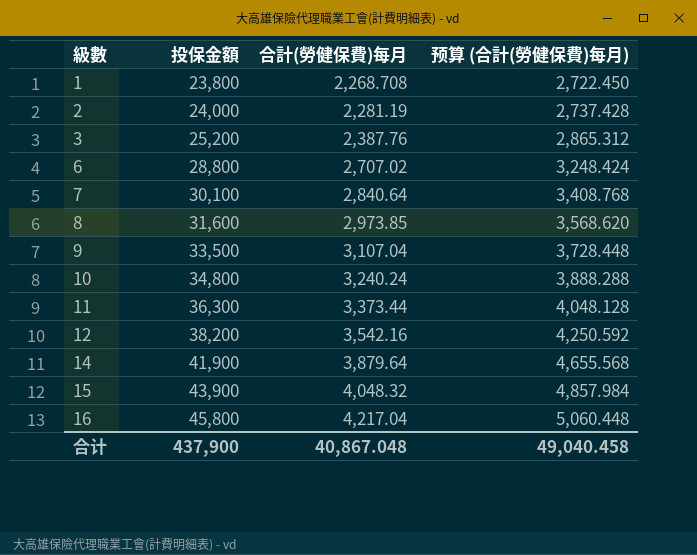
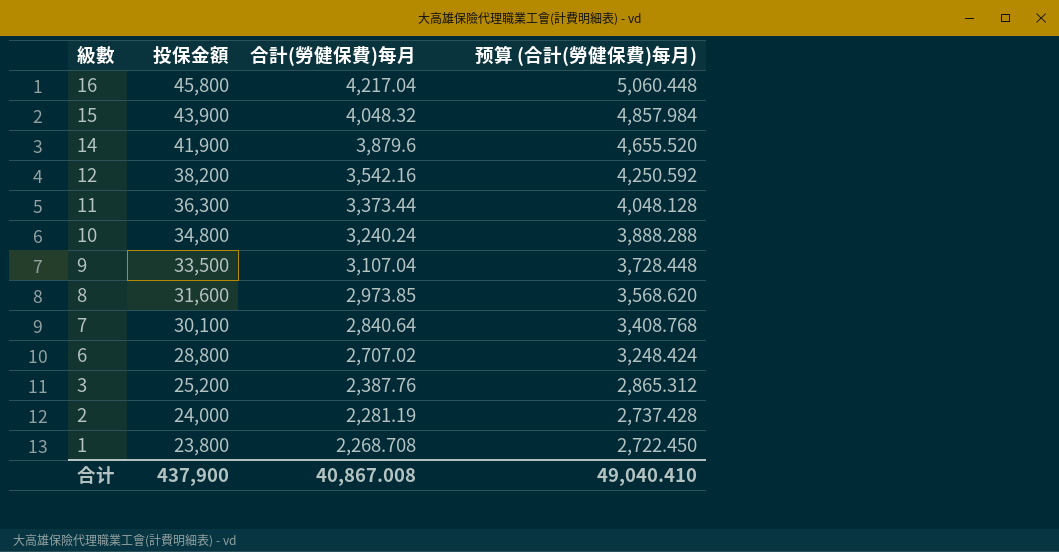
row order: 級數 ascending -> 級數 descending
14 | 合計(勞健保費)每月: 3,879.64 -> 3,879.6
14 | 预算 (合計(勞健保費)每月): 4,655.568 -> 4,655.520
合计 | 合計(勞健保費)每月: 40,867.048 -> 40,867.008
合计 | 预算 (合計(勞健保費)每月): 49,040.458 -> 49,040.410

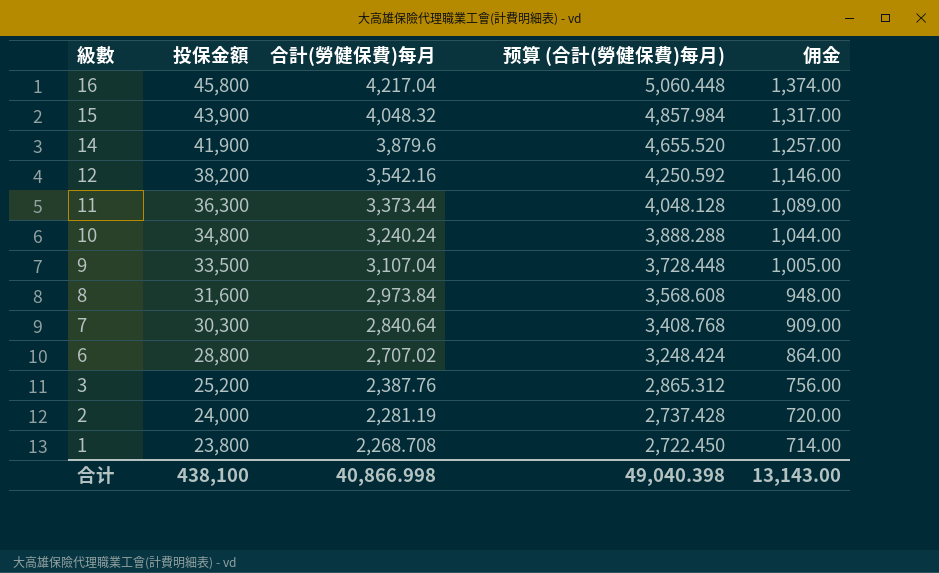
column 佣金 | formula: none -> [投保金額] * 0.03
8 | 合計(勞健保費)每月: 2,973.85 -> 2,973.84
8 | 预算 (合計(勞健保費)每月): 3,568.620 -> 3,568.608
7 | 投保金額: 30,100 -> 30,300
合计 | 投保金額: 437,900 -> 438,100
合计 | 合計(勞健保費)每月: 40,867.008 -> 40,866.998
合计 | 预算 (合計(勞健保費)每月): 49,040.410 -> 49,040.398

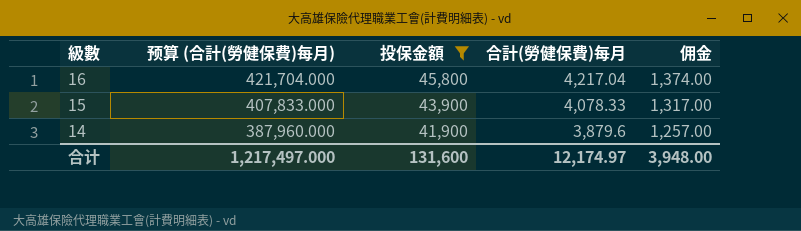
filter: none -> 投保金額 >= 41,900
column 预算 (合計(勞健保費)每月) | formula: [合計(勞健保費)每月] * 1.2 -> [合計(勞健保費)每月] * 100
column 预算 (合計(勞健保費)每月) | position: 4 -> 2
15 | 合計(勞健保費)每月: 4,048.32 -> 4,078.33
合计 | 预算 (合計(勞健保費)每月): 49,040.398 -> 1,217,497.000
合计 | 投保金額: 438,100 -> 131,600
合计 | 合計(勞健保費)每月: 40,866.998 -> 12,174.97
合计 | 佣金: 13,143.00 -> 3,948.00

